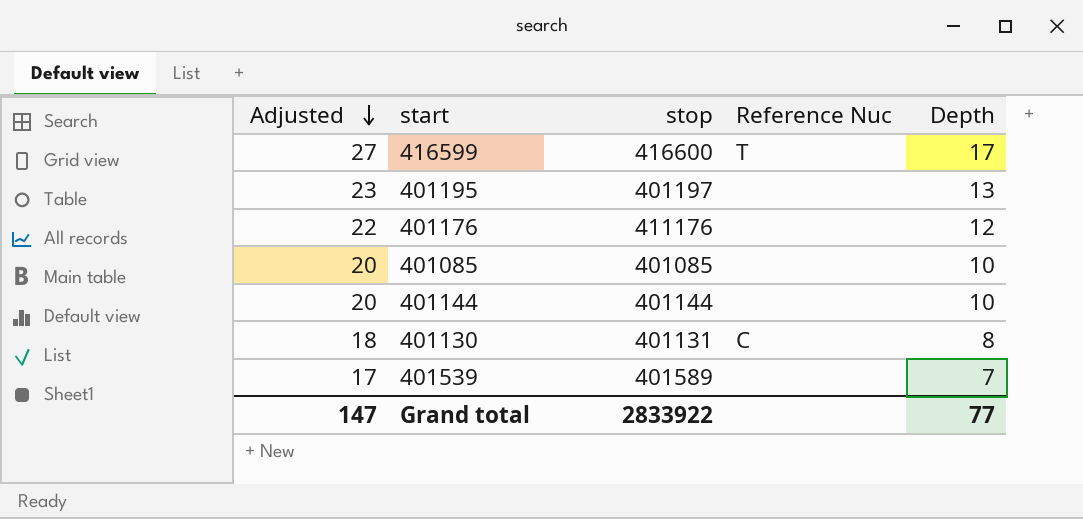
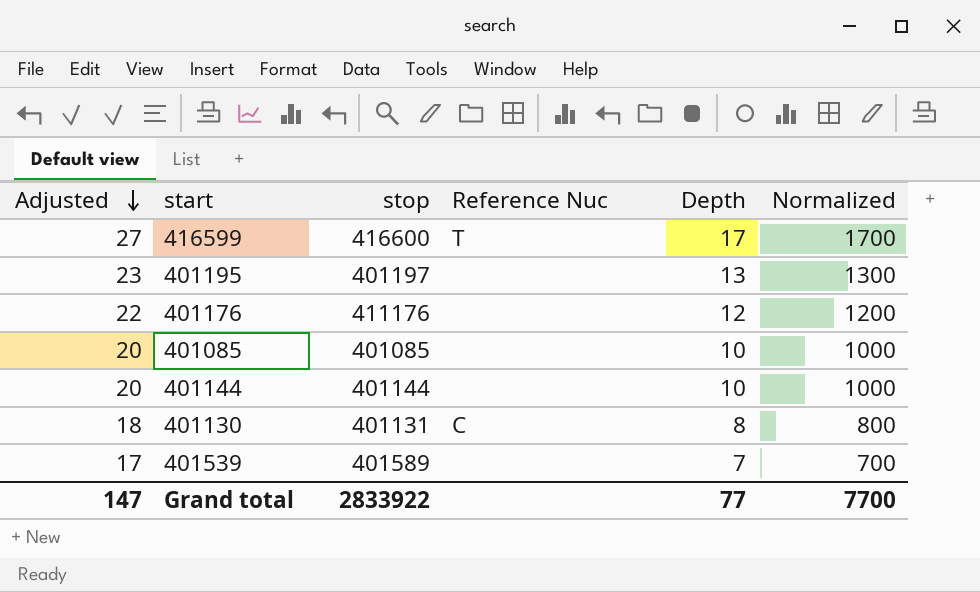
column Normalized | formula: none -> [Depth] * 100

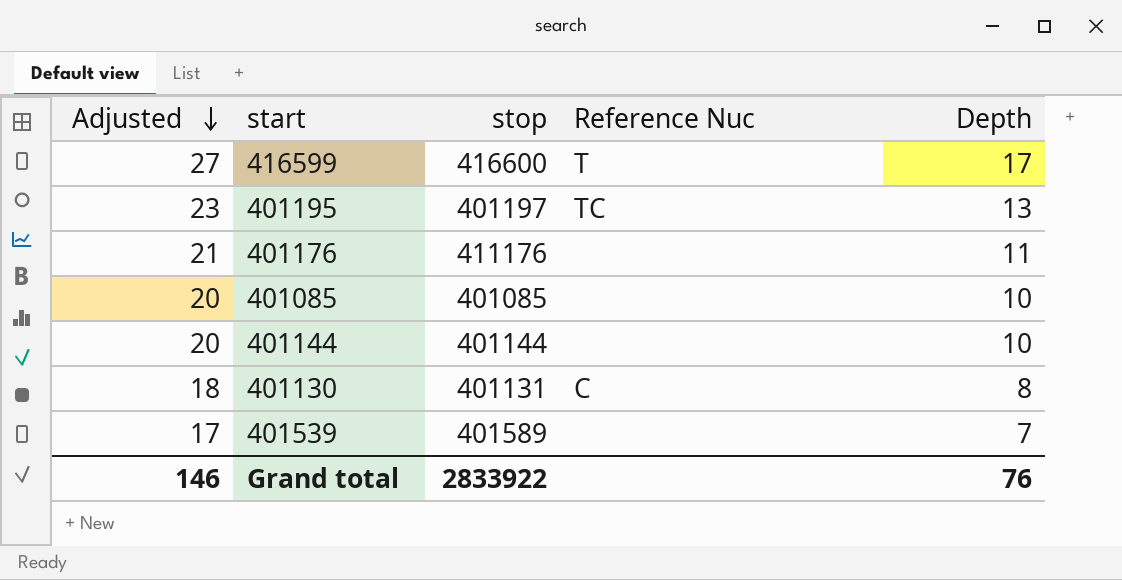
column Normalized | formula: [Depth] * 100 -> none
401195 | Reference Nuc: none -> TC
401176 | Adjusted: 22 -> 21
401176 | Depth: 12 -> 11
Grand total | Adjusted: 147 -> 146
Grand total | Depth: 77 -> 76

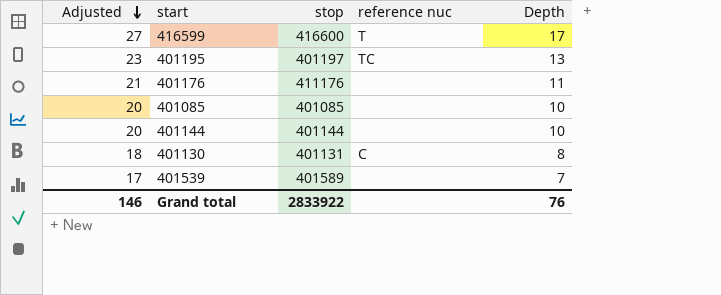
column name: Reference Nuc -> reference nuc

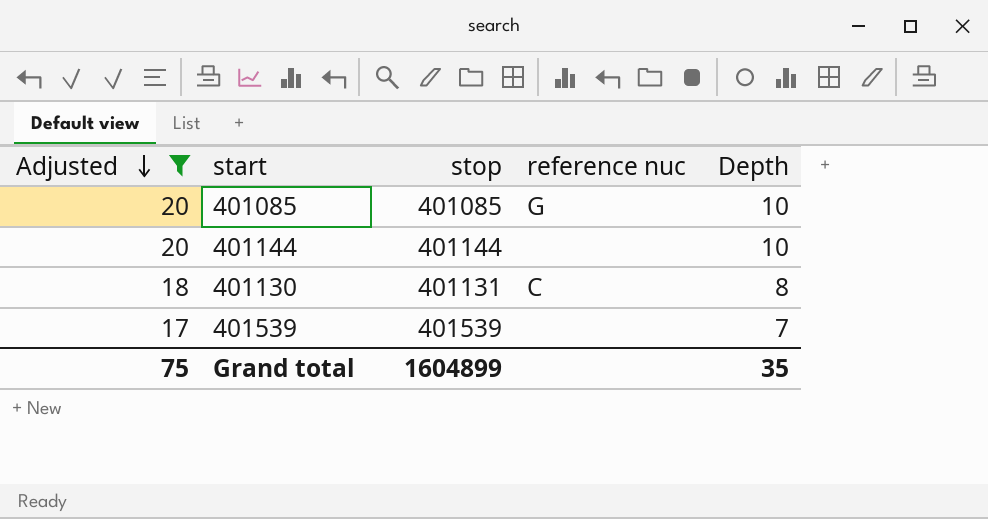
filter: none -> Adjusted <= 20
401085 | reference nuc: none -> G
401539 | stop: 401589 -> 401539
Grand total | Adjusted: 146 -> 75
Grand total | stop: 2833922 -> 1604899
Grand total | Depth: 76 -> 35

